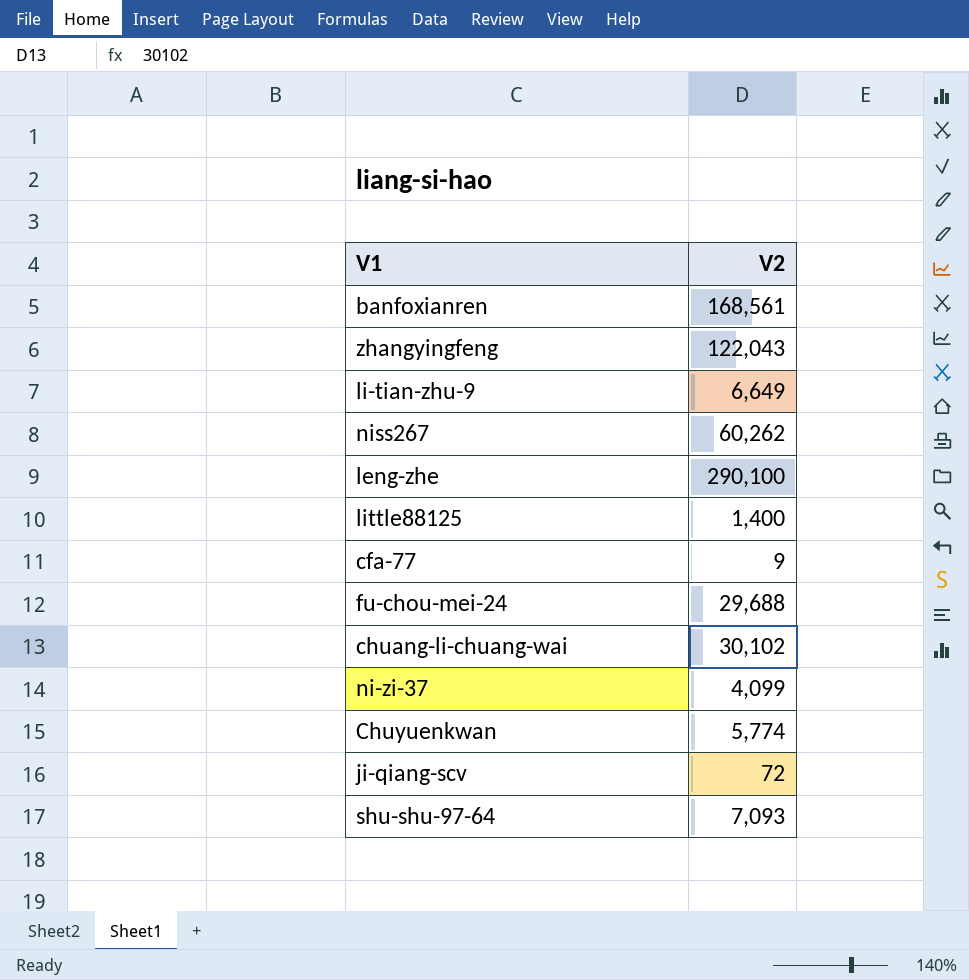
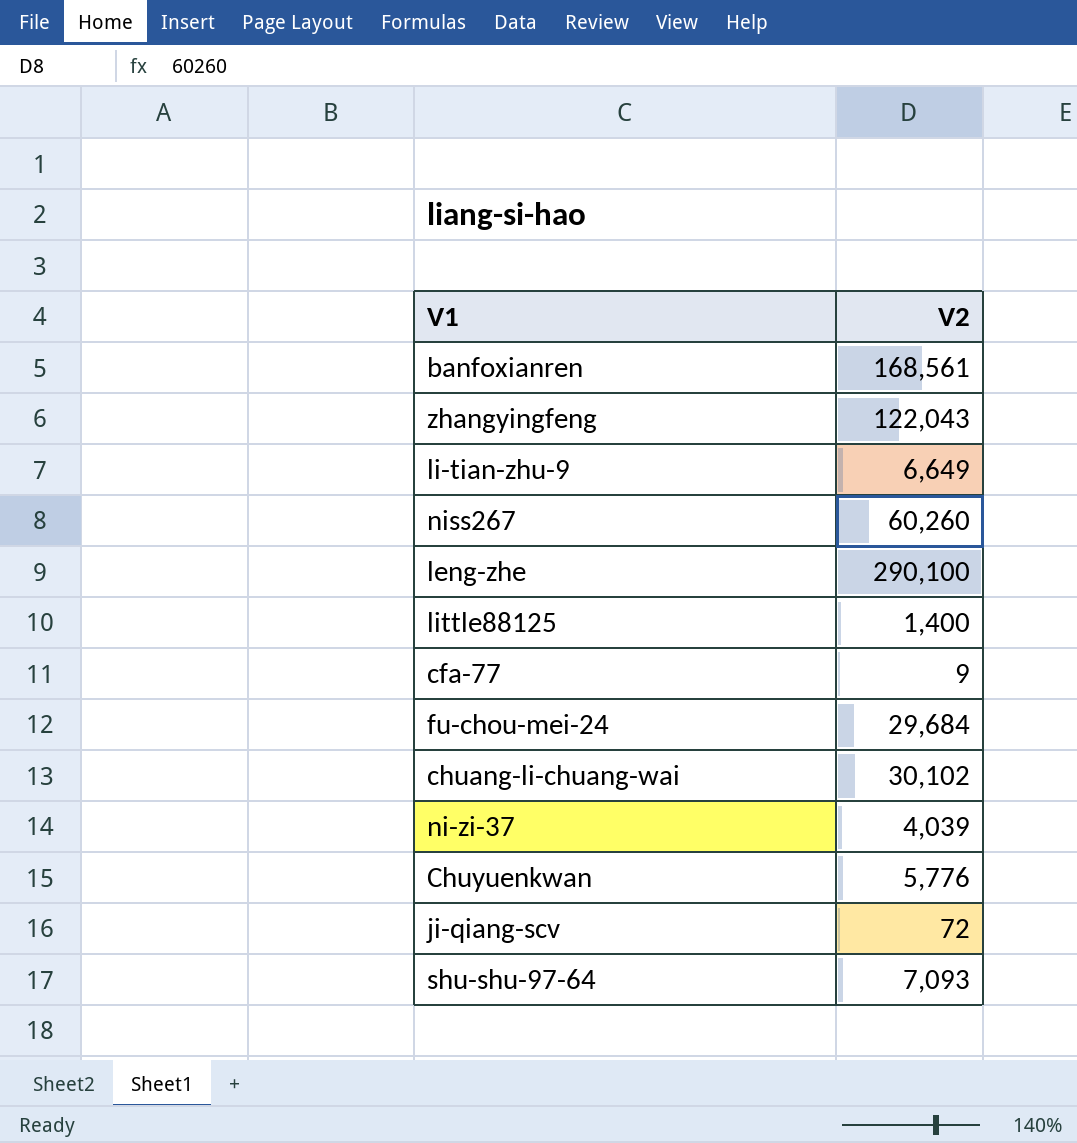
niss267 | V2: 60,262 -> 60,260
fu-chou-mei-24 | V2: 29,688 -> 29,684
ni-zi-37 | V2: 4,099 -> 4,039
Chuyuenkwan | V2: 5,774 -> 5,776

